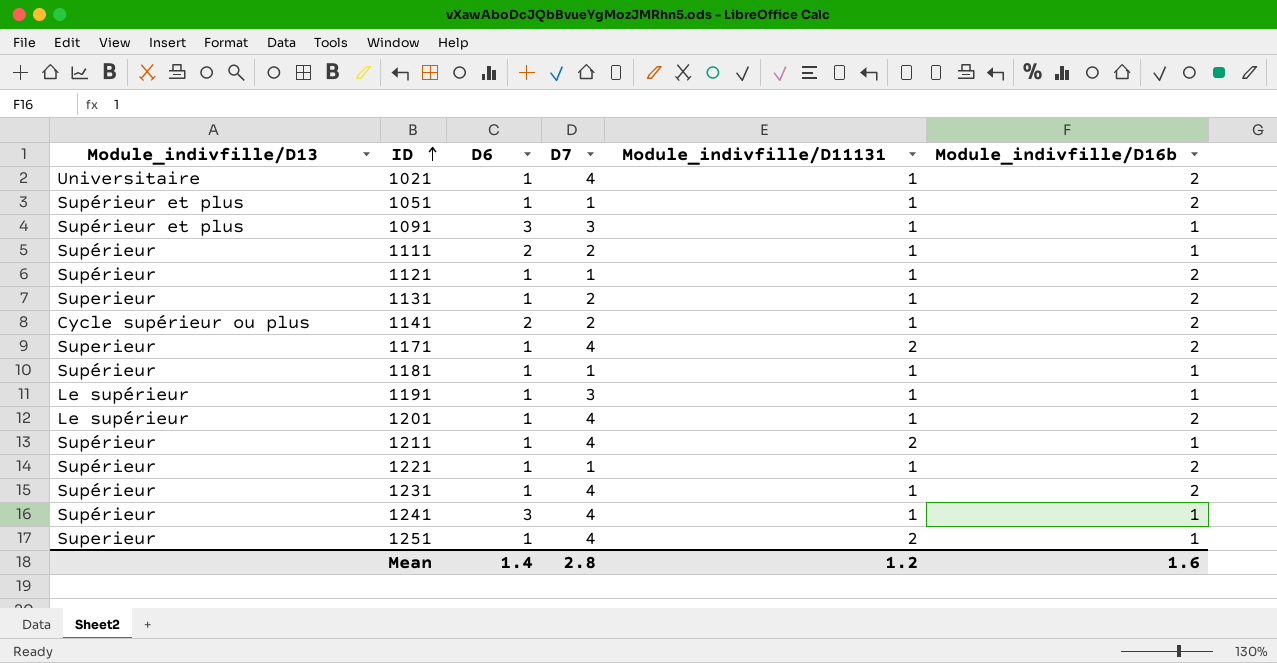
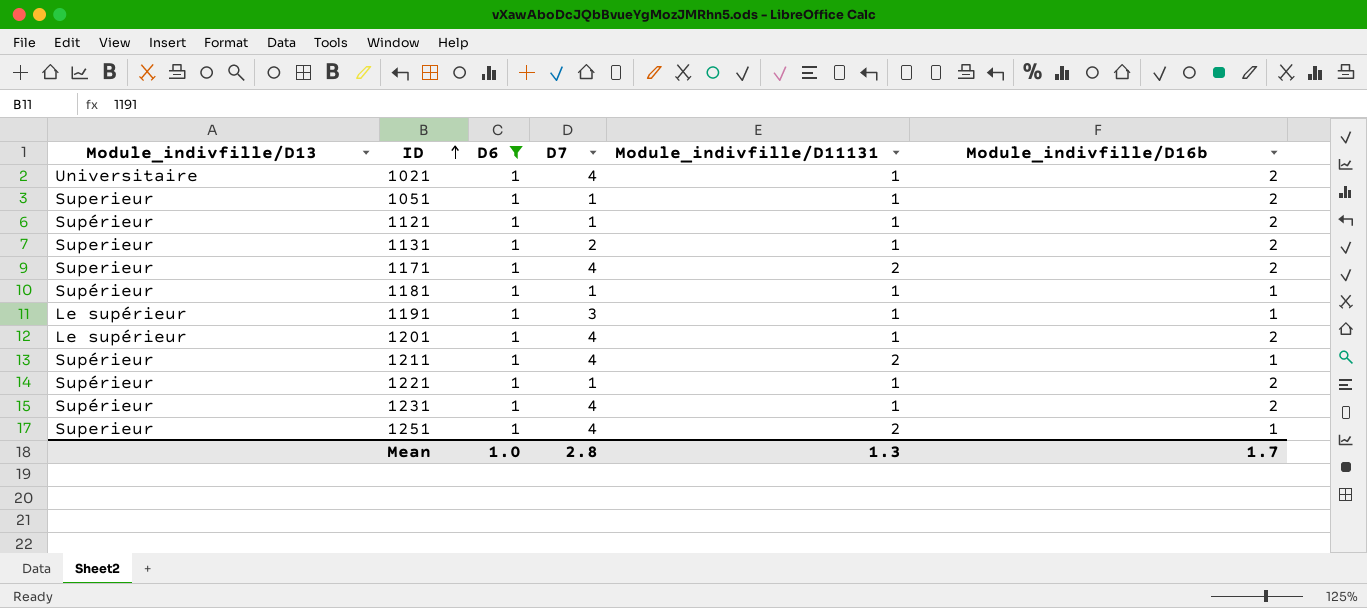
filter: none -> D6 = 1
1051 | Module_indivfille/D13: Supérieur et plus -> Superieur
Mean | D6: 1.4 -> 1.0
Mean | Module_indivfille/D11131: 1.2 -> 1.3
Mean | Module_indivfille/D16b: 1.6 -> 1.7

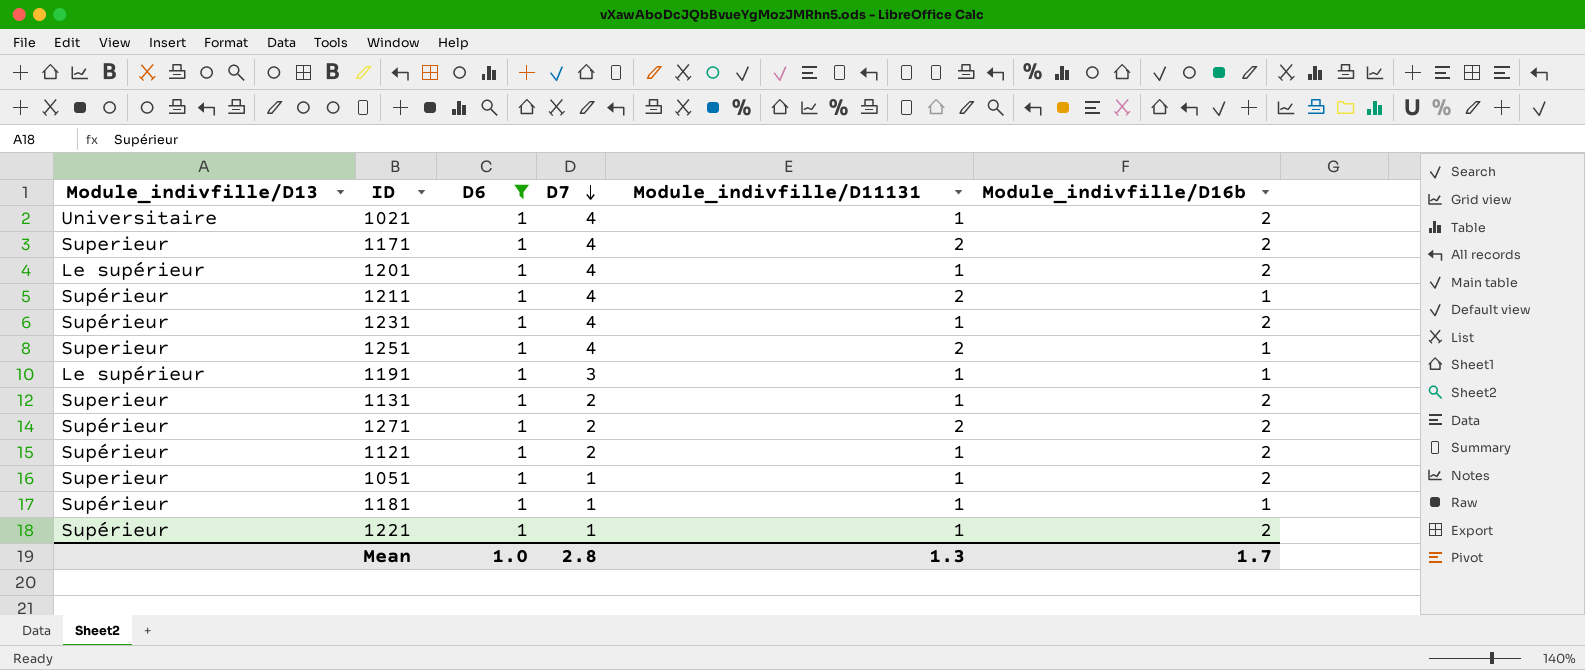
row order: ID ascending -> D7 descending
row 1271: none -> Supérieur | 1 | 2 | 2 | 2
1121 | D7: 1 -> 2

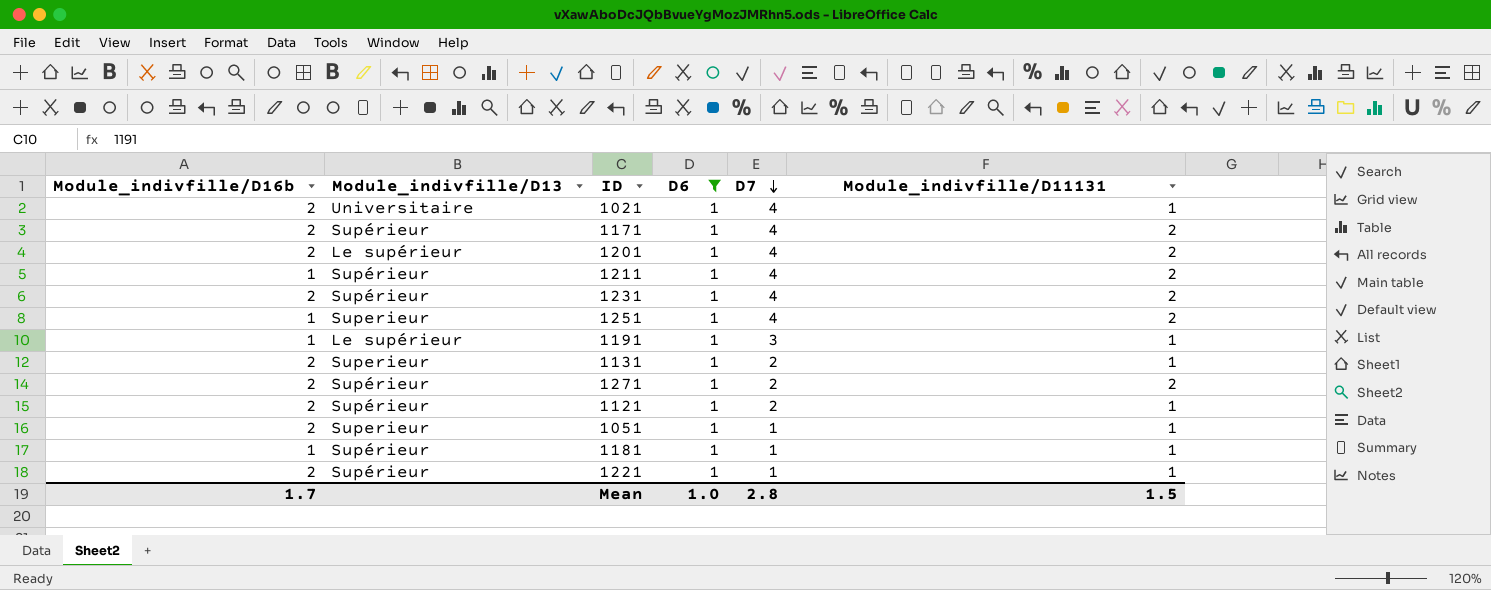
column Module_indivfille/D16b | position: 6 -> 1
1171 | Module_indivfille/D13: Superieur -> Supérieur
1201 | Module_indivfille/D11131: 1 -> 2
1231 | Module_indivfille/D11131: 1 -> 2
Mean | Module_indivfille/D11131: 1.3 -> 1.5

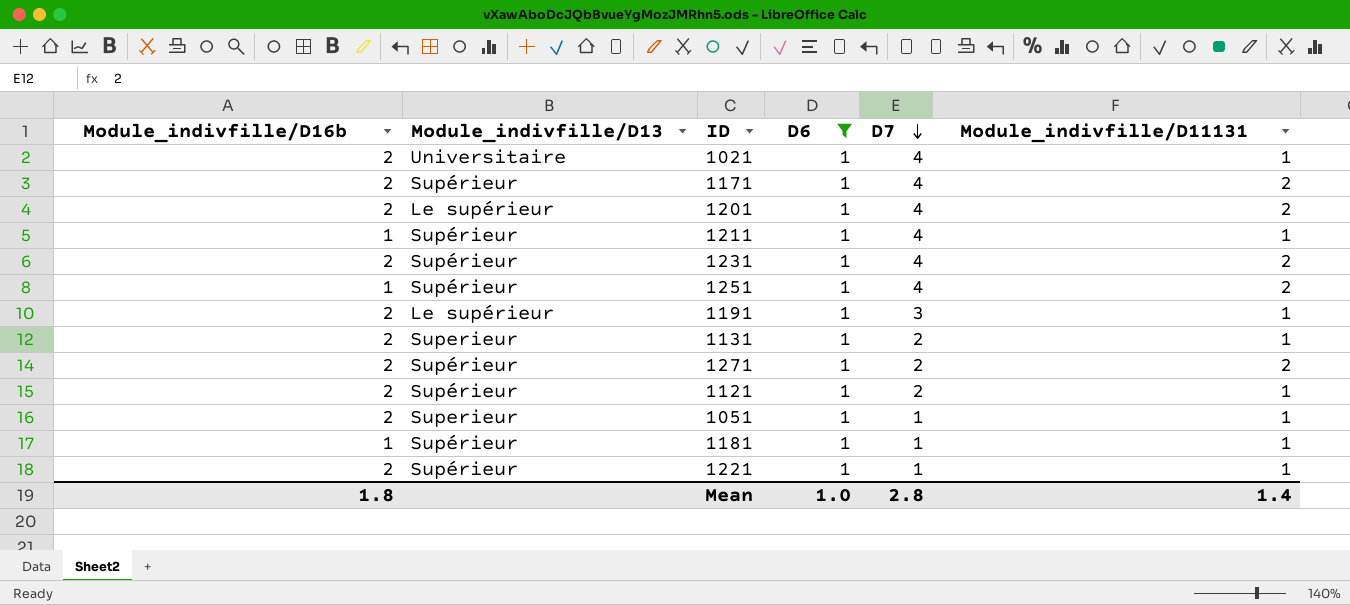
1211 | Module_indivfille/D11131: 2 -> 1
1251 | Module_indivfille/D13: Superieur -> Supérieur
1191 | Module_indivfille/D16b: 1 -> 2
Mean | Module_indivfille/D16b: 1.7 -> 1.8
Mean | Module_indivfille/D11131: 1.5 -> 1.4

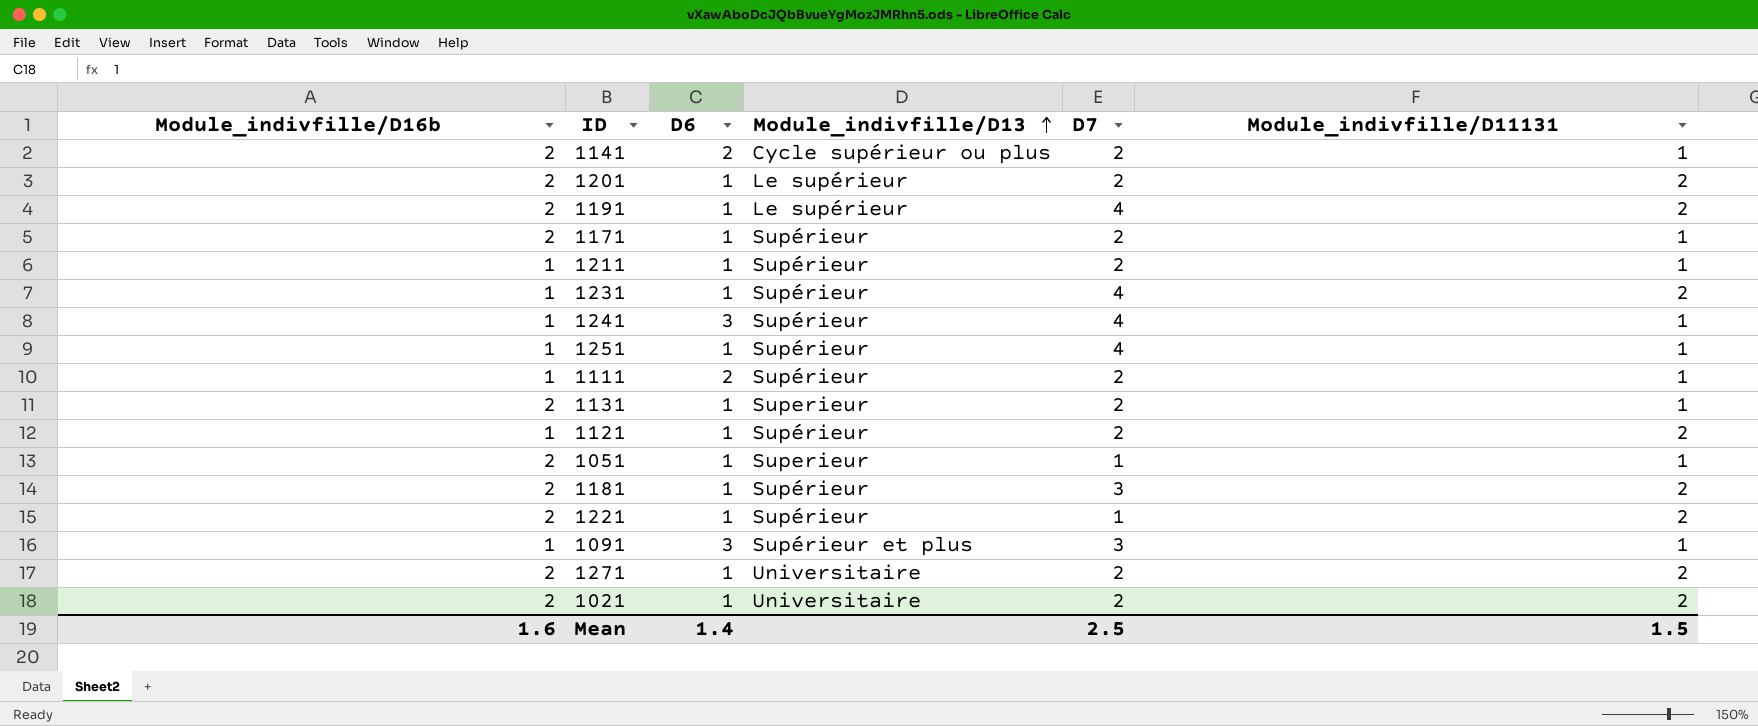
filter: D6 = 1 -> none
row order: D7 descending -> Module_indivfille/D13 ascending
column Module_indivfille/D13 | position: 2 -> 4
1201 | D7: 4 -> 2
1191 | D7: 3 -> 4
1191 | Module_indivfille/D11131: 1 -> 2
1171 | D7: 4 -> 2
1171 | Module_indivfille/D11131: 2 -> 1
1211 | D7: 4 -> 2
1231 | Module_indivfille/D16b: 2 -> 1
1251 | Module_indivfille/D11131: 2 -> 1
1121 | Module_indivfille/D16b: 2 -> 1
1121 | Module_indivfille/D11131: 1 -> 2
1181 | Module_indivfille/D16b: 1 -> 2
1181 | D7: 1 -> 3
1181 | Module_indivfille/D11131: 1 -> 2
1221 | Module_indivfille/D11131: 1 -> 2
1271 | Module_indivfille/D13: Supérieur -> Universitaire
1021 | D7: 4 -> 2
1021 | Module_indivfille/D11131: 1 -> 2
Mean | Module_indivfille/D16b: 1.8 -> 1.6
Mean | D6: 1.0 -> 1.4
Mean | D7: 2.8 -> 2.5
Mean | Module_indivfille/D11131: 1.4 -> 1.5

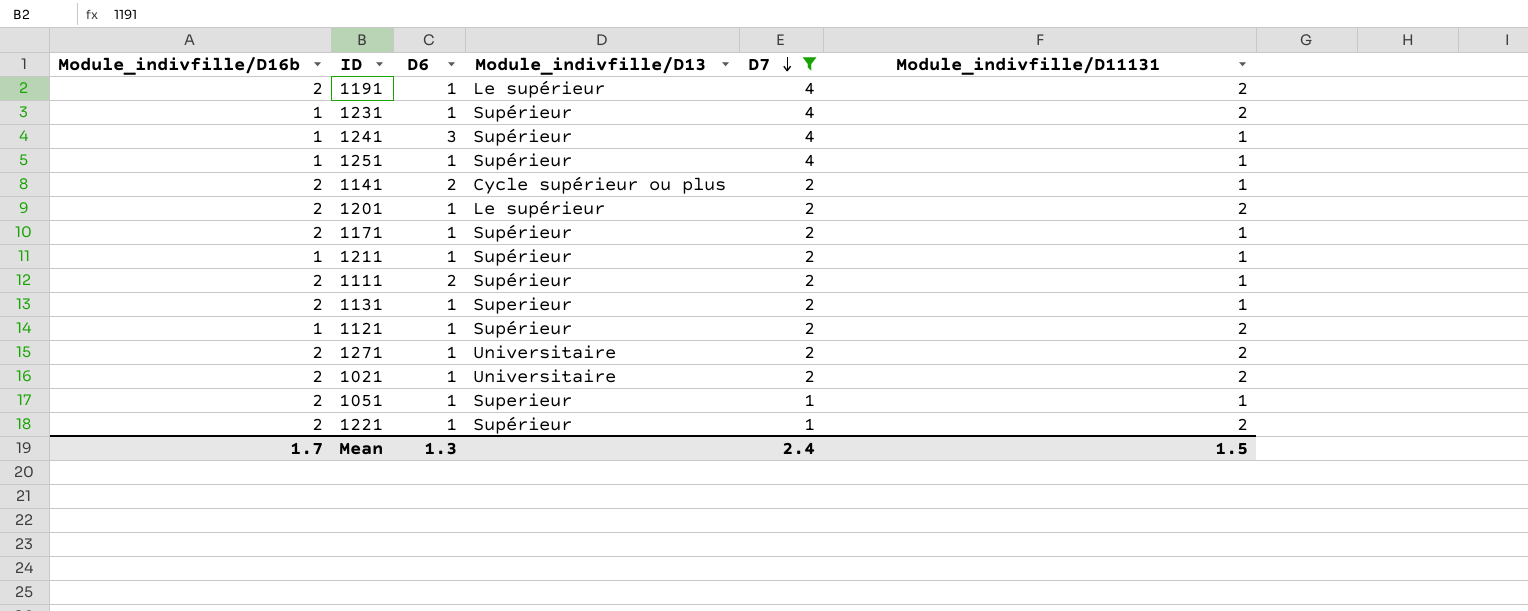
filter: none -> D7 != 3
row order: Module_indivfille/D13 ascending -> D7 descending
1111 | Module_indivfille/D16b: 1 -> 2
Mean | Module_indivfille/D16b: 1.6 -> 1.7
Mean | D6: 1.4 -> 1.3
Mean | D7: 2.5 -> 2.4

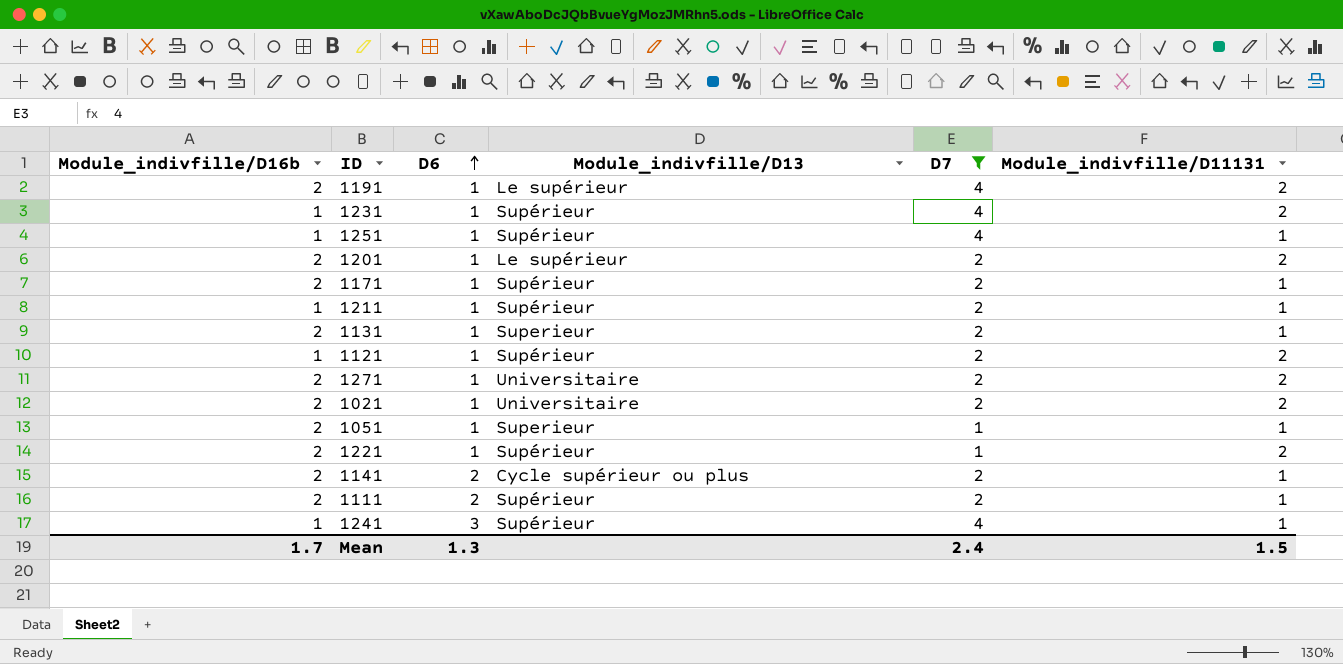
row order: D7 descending -> D6 ascending

